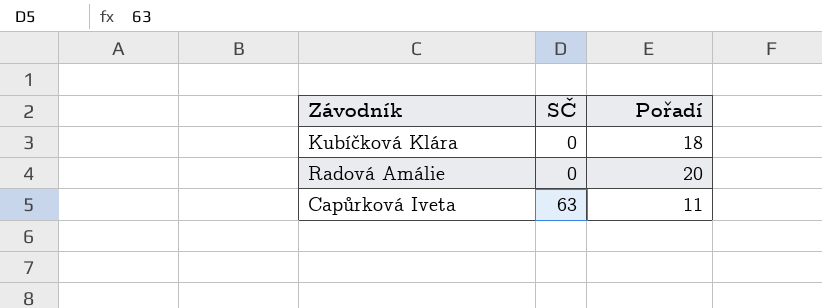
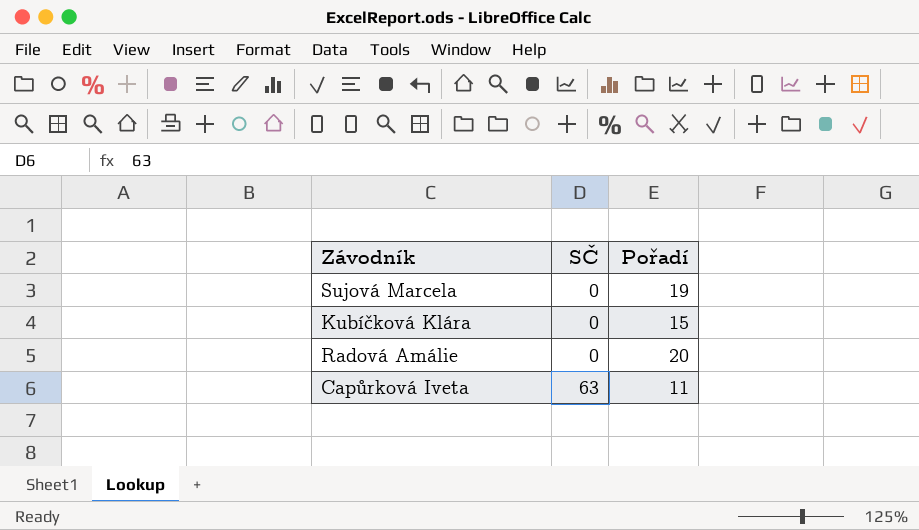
row Sujová Marcela: none -> 0 | 19
Kubíčková Klára | Pořadí: 18 -> 15

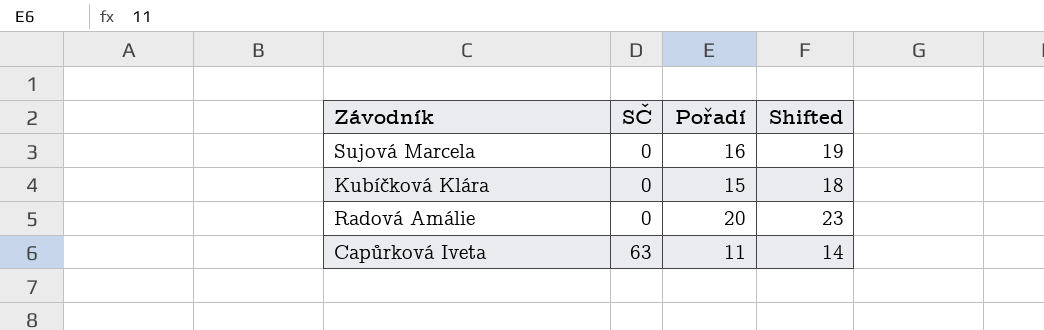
column Shifted | formula: none -> [Pořadí] + 3
Sujová Marcela | Pořadí: 19 -> 16

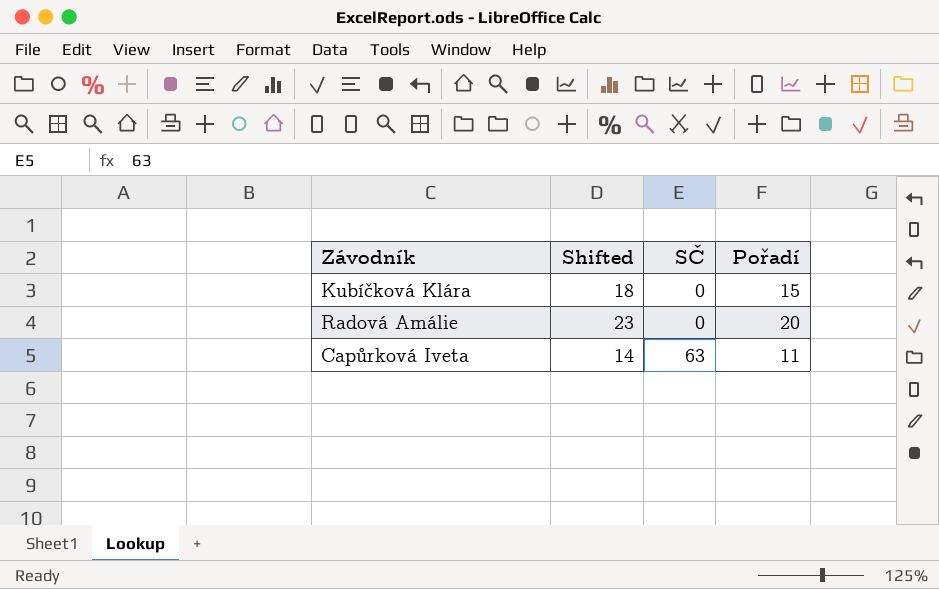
column Shifted | position: 4 -> 2
row Sujová Marcela: 0 | 16 | 19 -> none

